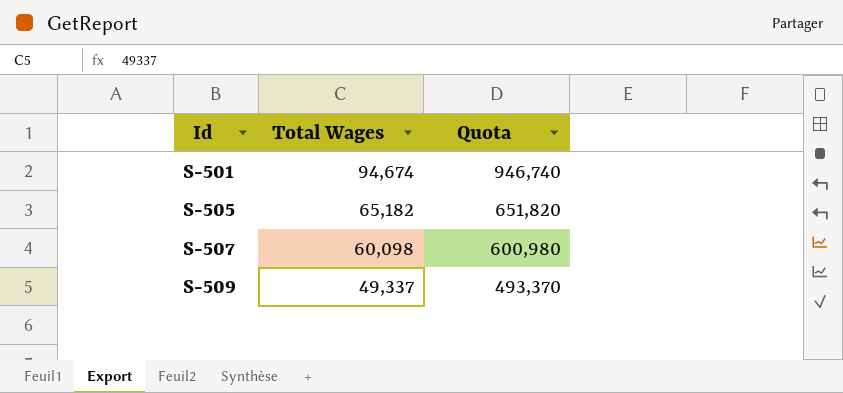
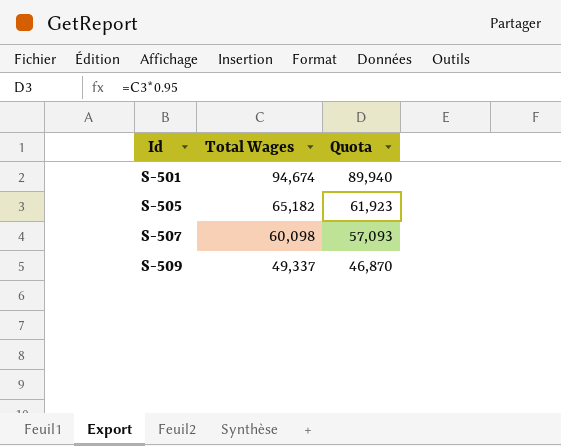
column Quota | formula: [Total Wages] * 10 -> [Total Wages] * 0.95

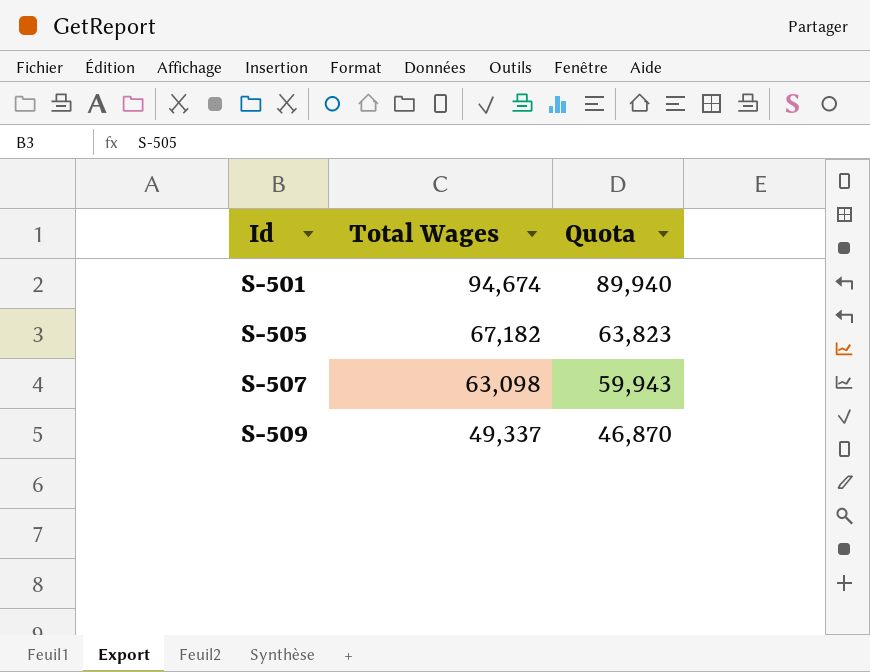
S-505 | Total Wages: 65,182 -> 67,182
S-505 | Quota: 61,923 -> 63,823
S-507 | Total Wages: 60,098 -> 63,098
S-507 | Quota: 57,093 -> 59,943

